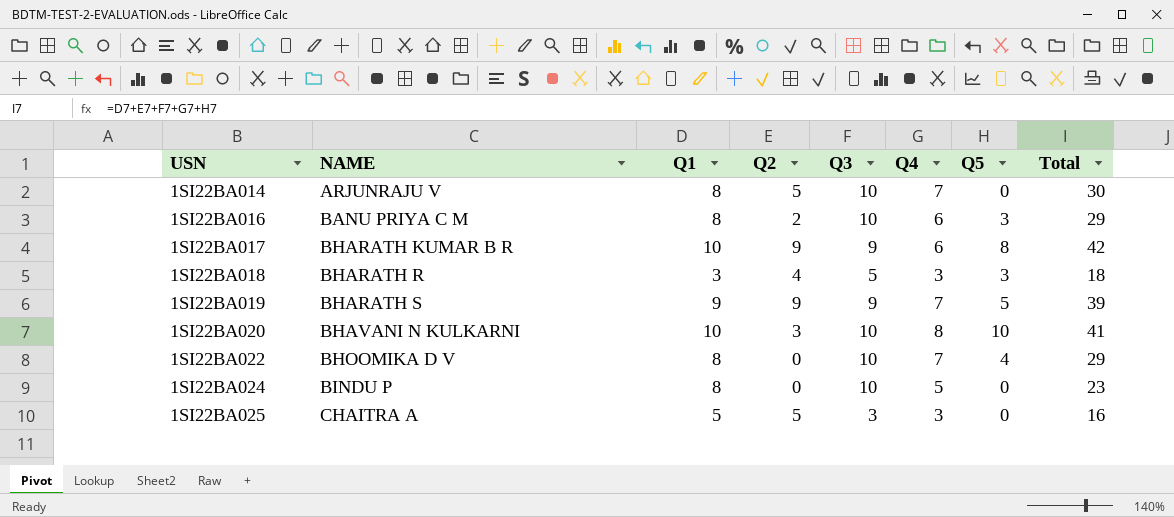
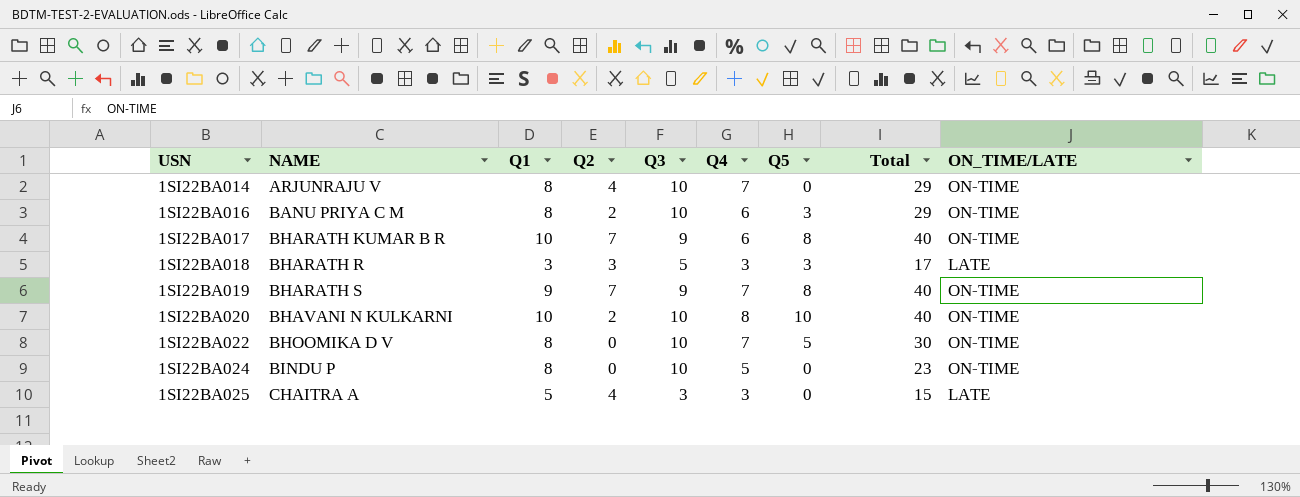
column ON_TIME/LATE | position: none -> 9
1SI22BA014 | Q2: 5 -> 4
1SI22BA014 | Total: 30 -> 29
1SI22BA017 | Q2: 9 -> 7
1SI22BA017 | Total: 42 -> 40
1SI22BA018 | Q2: 4 -> 3
1SI22BA018 | Total: 18 -> 17
1SI22BA019 | Q2: 9 -> 7
1SI22BA019 | Q5: 5 -> 8
1SI22BA019 | Total: 39 -> 40
1SI22BA020 | Q2: 3 -> 2
1SI22BA020 | Total: 41 -> 40
1SI22BA022 | Q5: 4 -> 5
1SI22BA022 | Total: 29 -> 30
1SI22BA025 | Q2: 5 -> 4
1SI22BA025 | Total: 16 -> 15

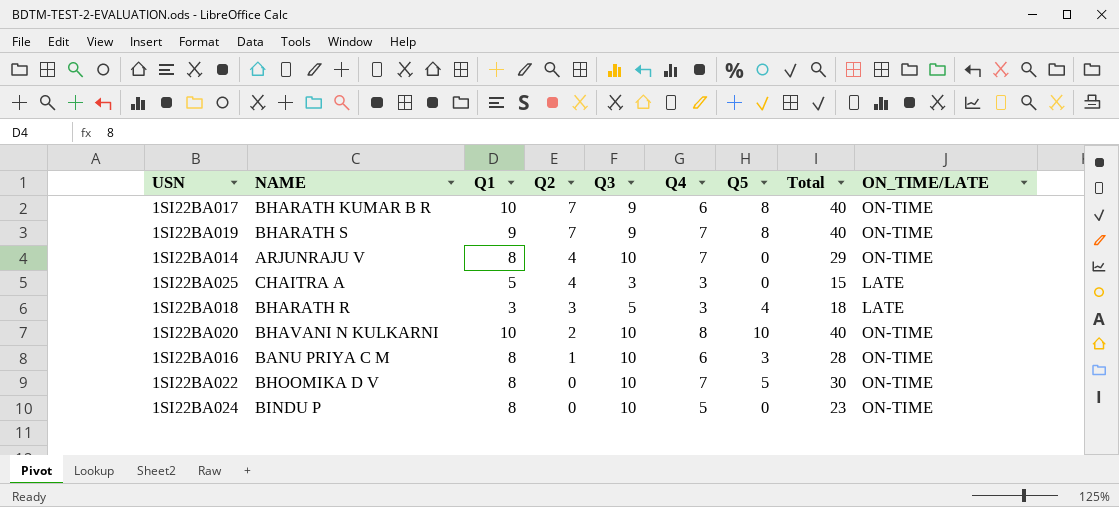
row order: USN ascending -> Q2 descending
1SI22BA018 | Q5: 3 -> 4
1SI22BA018 | Total: 17 -> 18
1SI22BA016 | Q2: 2 -> 1
1SI22BA016 | Total: 29 -> 28

